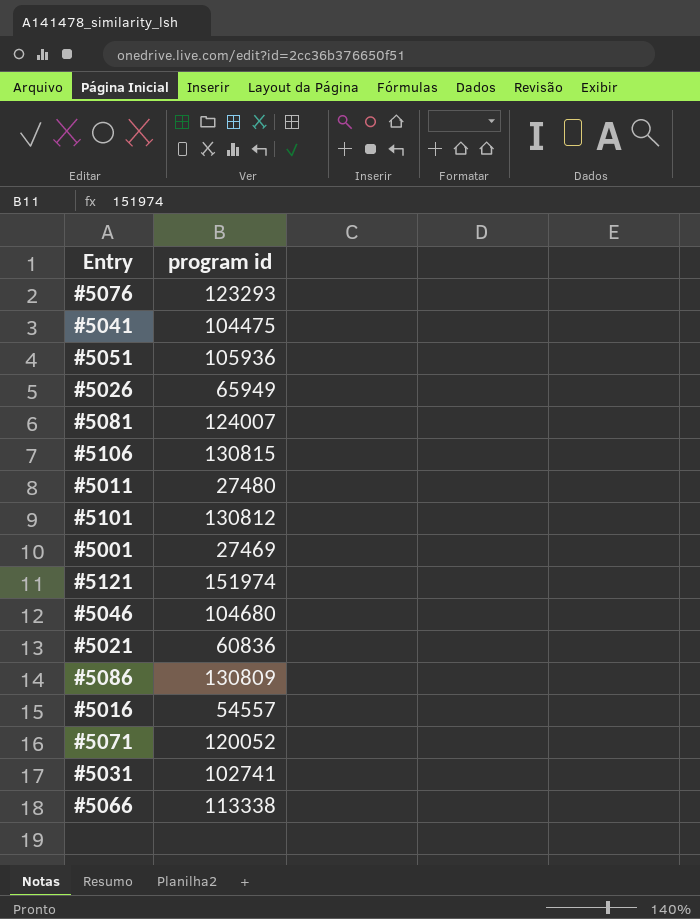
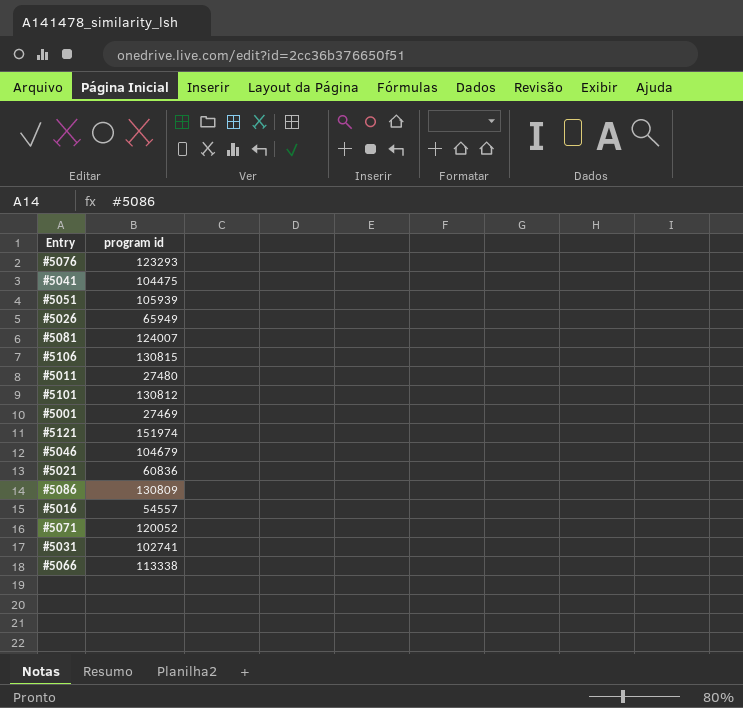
#5051 | program id: 105936 -> 105939
#5046 | program id: 104680 -> 104679

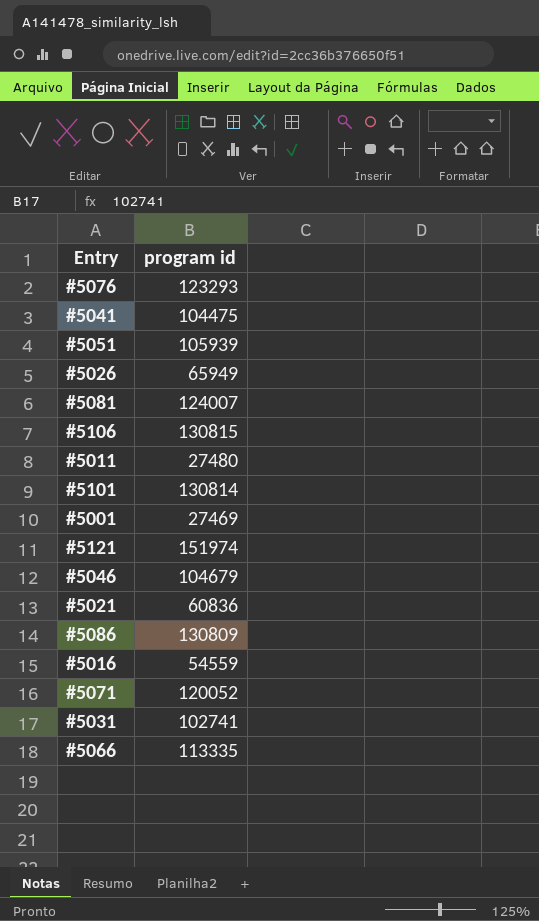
#5101 | program id: 130812 -> 130814
#5016 | program id: 54557 -> 54559
#5066 | program id: 113338 -> 113335

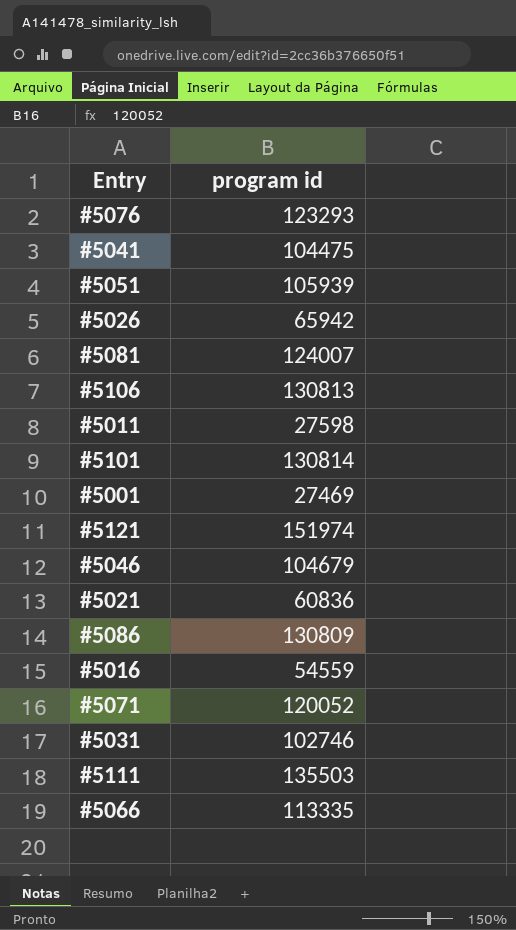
#5026 | program id: 65949 -> 65942
#5106 | program id: 130815 -> 130813
#5011 | program id: 27480 -> 27598
#5031 | program id: 102741 -> 102746
row #5111: none -> 135503

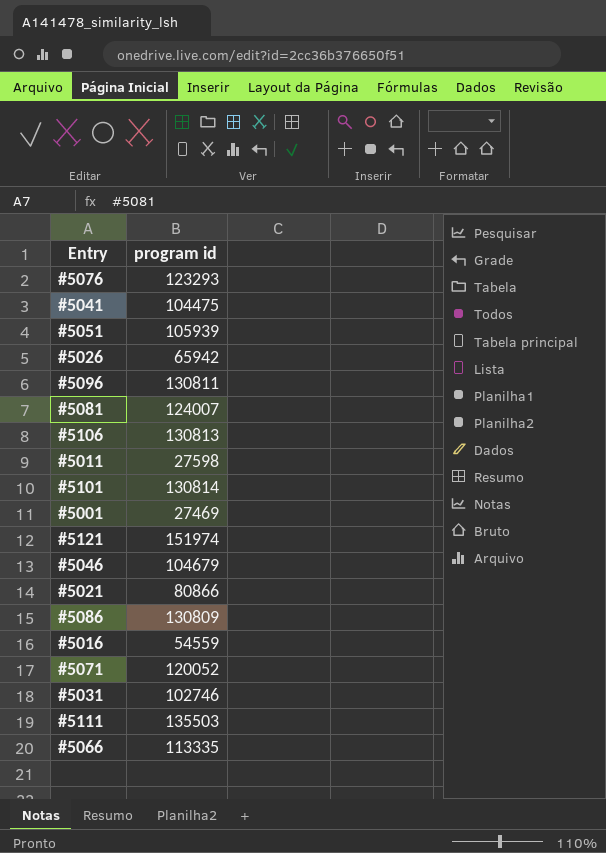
row #5096: none -> 130811
#5021 | program id: 60836 -> 80866

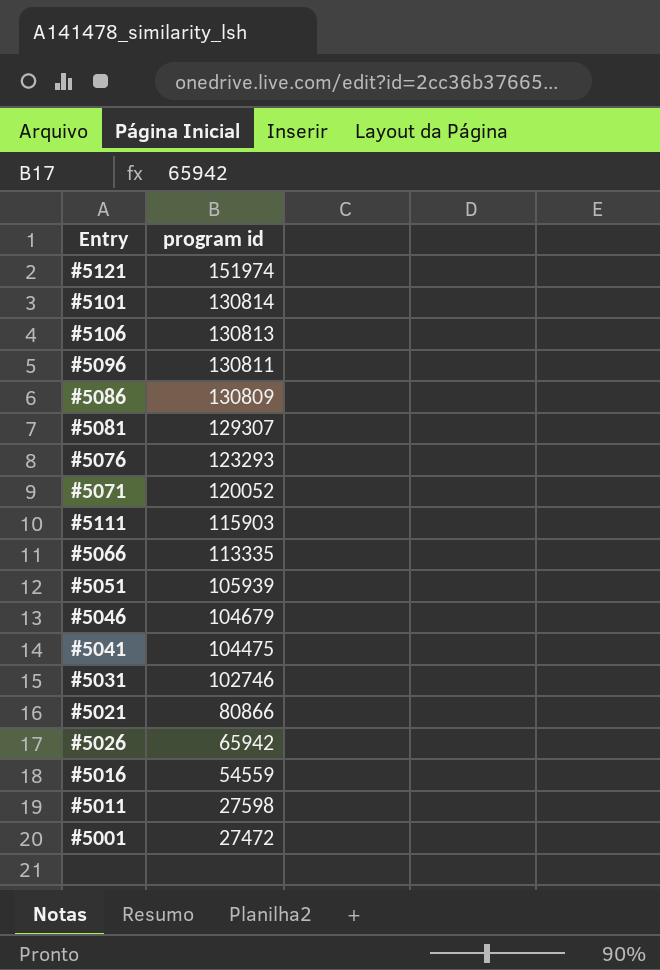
row order: none -> program id descending
#5081 | program id: 124007 -> 129307
#5111 | program id: 135503 -> 115903
#5001 | program id: 27469 -> 27472

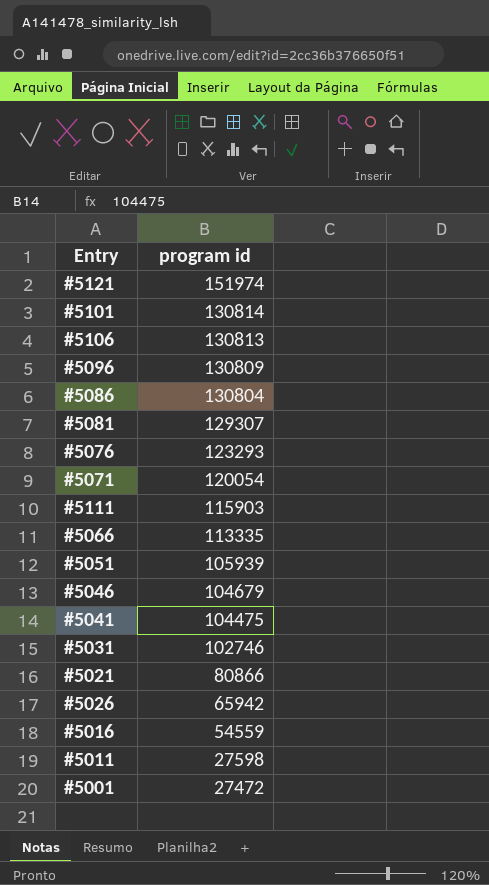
#5096 | program id: 130811 -> 130809
#5086 | program id: 130809 -> 130804
#5071 | program id: 120052 -> 120054

